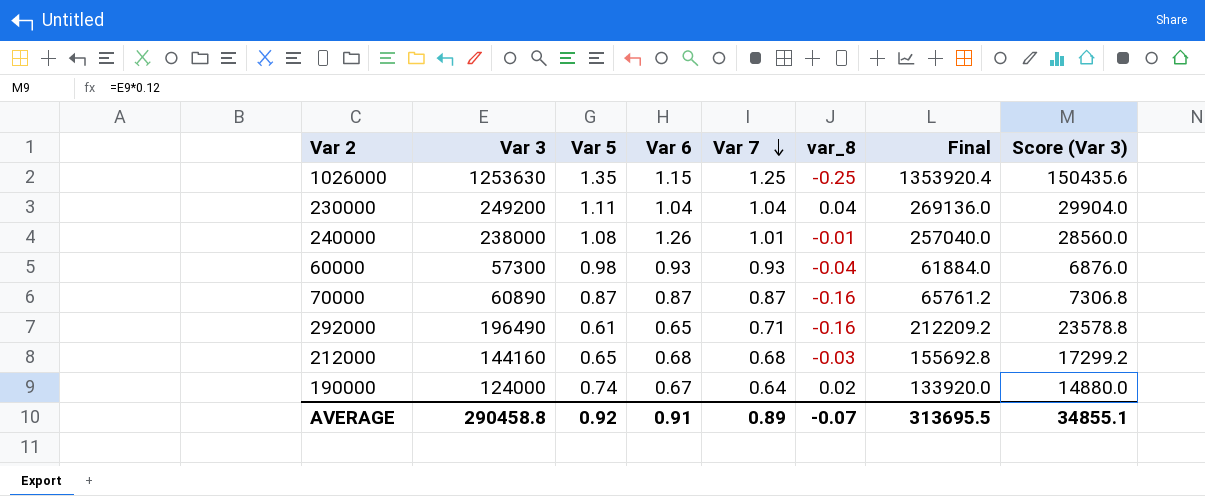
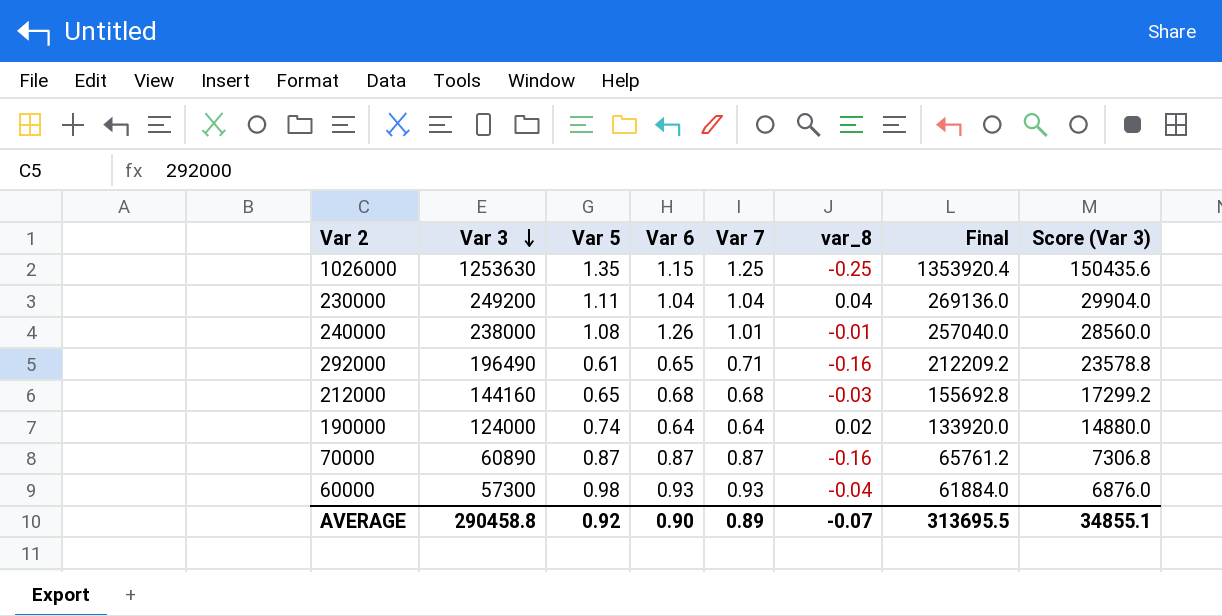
row order: Var 7 descending -> Var 3 descending
190000 | Var 6: 0.67 -> 0.64
AVERAGE | Var 6: 0.91 -> 0.90

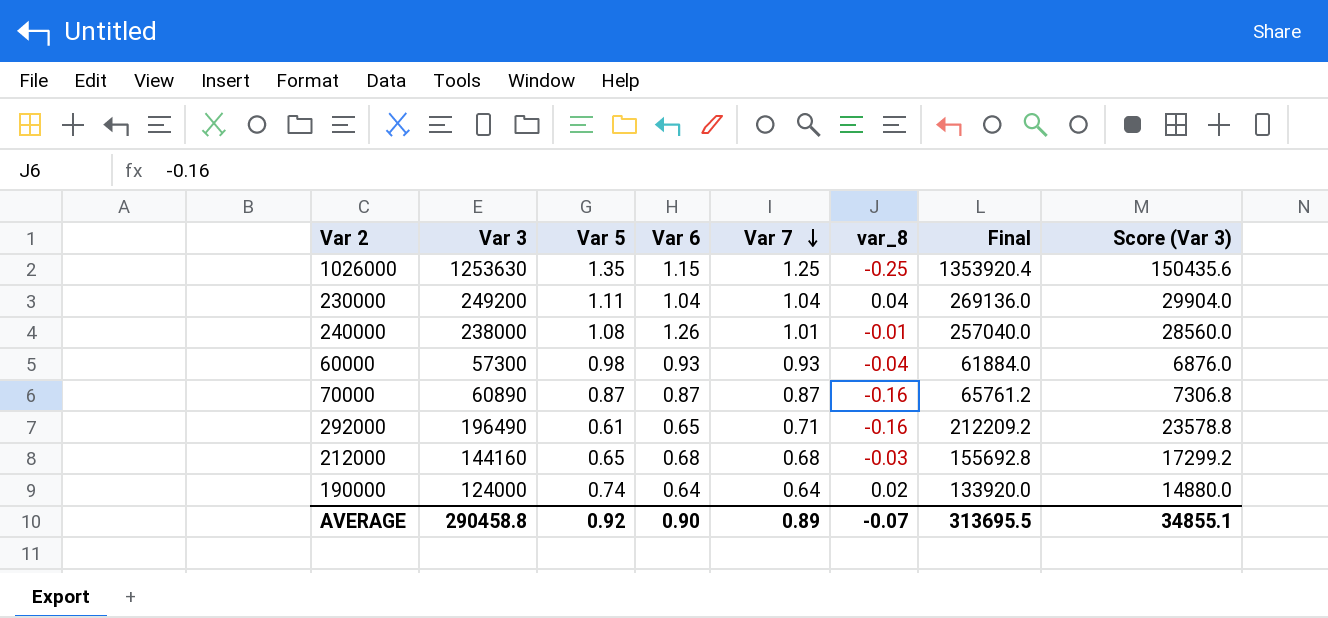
row order: Var 3 descending -> Var 7 descending

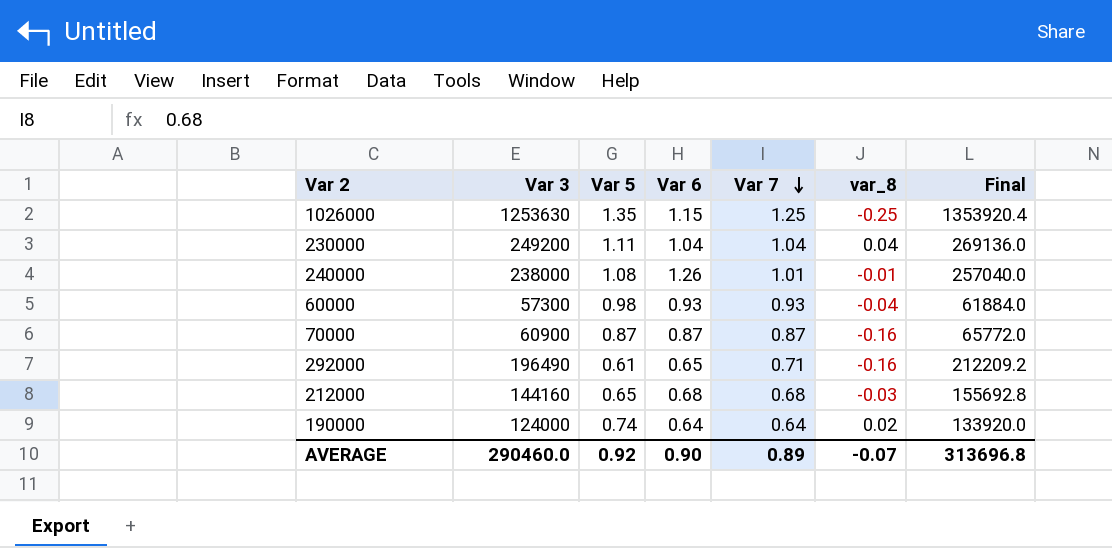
column Score (Var 3) | formula: [Var 3] * 0.12 -> none
70000 | Var 3: 60890 -> 60900
70000 | Final: 65761.2 -> 65772.0
AVERAGE | Var 3: 290458.8 -> 290460.0
AVERAGE | Final: 313695.5 -> 313696.8

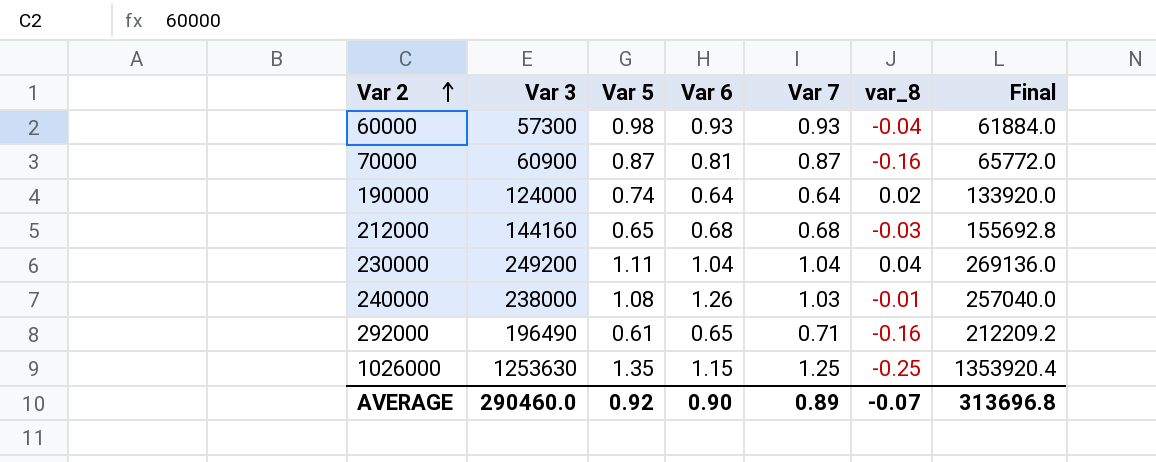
row order: Var 7 descending -> Var 2 ascending
70000 | Var 6: 0.87 -> 0.81
240000 | Var 7: 1.01 -> 1.03

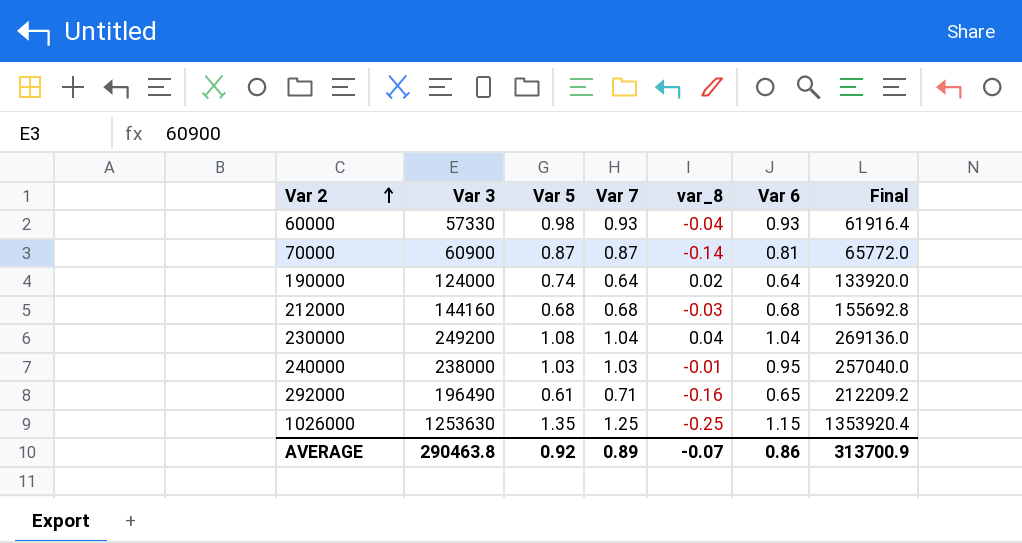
column Var 6 | position: 4 -> 6
60000 | Var 3: 57300 -> 57330
60000 | Final: 61884.0 -> 61916.4
70000 | var_8: -0.16 -> -0.14
212000 | Var 5: 0.65 -> 0.68
230000 | Var 5: 1.11 -> 1.08
240000 | Var 5: 1.08 -> 1.03
240000 | Var 6: 1.26 -> 0.95
AVERAGE | Var 3: 290460.0 -> 290463.8
AVERAGE | Var 6: 0.90 -> 0.86
AVERAGE | Final: 313696.8 -> 313700.9

